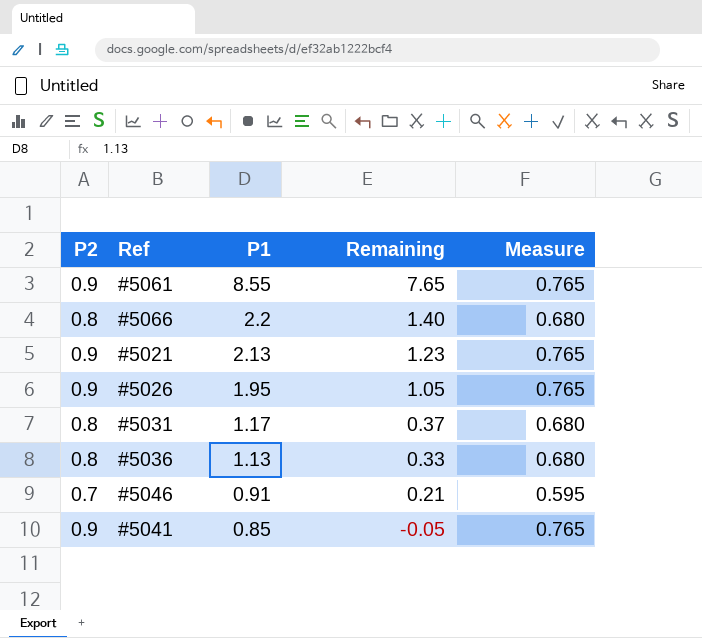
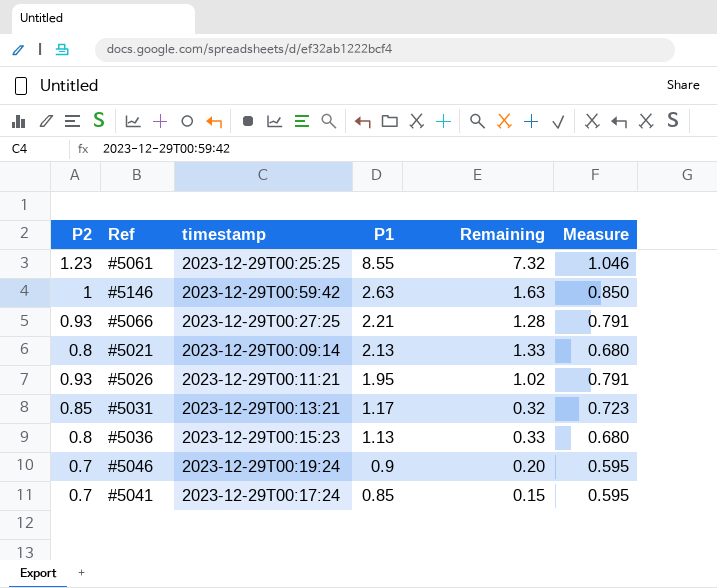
column timestamp | position: none -> 3
#5061 | P2: 0.9 -> 1.23
#5061 | Remaining: 7.65 -> 7.32
#5061 | Measure: 0.765 -> 1.046
row #5146: none -> 1 | 2023-12-29T00:59:42 | 2.63 | 1.63 | 0.850
#5066 | P2: 0.8 -> 0.93
#5066 | P1: 2.2 -> 2.21
#5066 | Remaining: 1.40 -> 1.28
#5066 | Measure: 0.680 -> 0.791
#5021 | P2: 0.9 -> 0.8
#5021 | Remaining: 1.23 -> 1.33
#5021 | Measure: 0.765 -> 0.680
#5026 | P2: 0.9 -> 0.93
#5026 | Remaining: 1.05 -> 1.02
#5026 | Measure: 0.765 -> 0.791
#5031 | P2: 0.8 -> 0.85
#5031 | Remaining: 0.37 -> 0.32
#5031 | Measure: 0.680 -> 0.723
#5046 | P1: 0.91 -> 0.9
#5046 | Remaining: 0.21 -> 0.20
#5041 | P2: 0.9 -> 0.7
#5041 | Remaining: -0.05 -> 0.15
#5041 | Measure: 0.765 -> 0.595

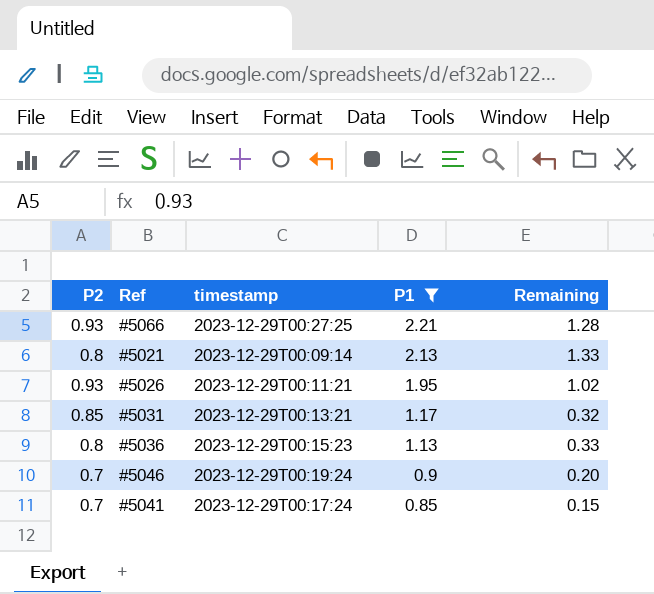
filter: none -> P1 <= 2.21
column Measure | formula: [P2] * 0.85 -> none

